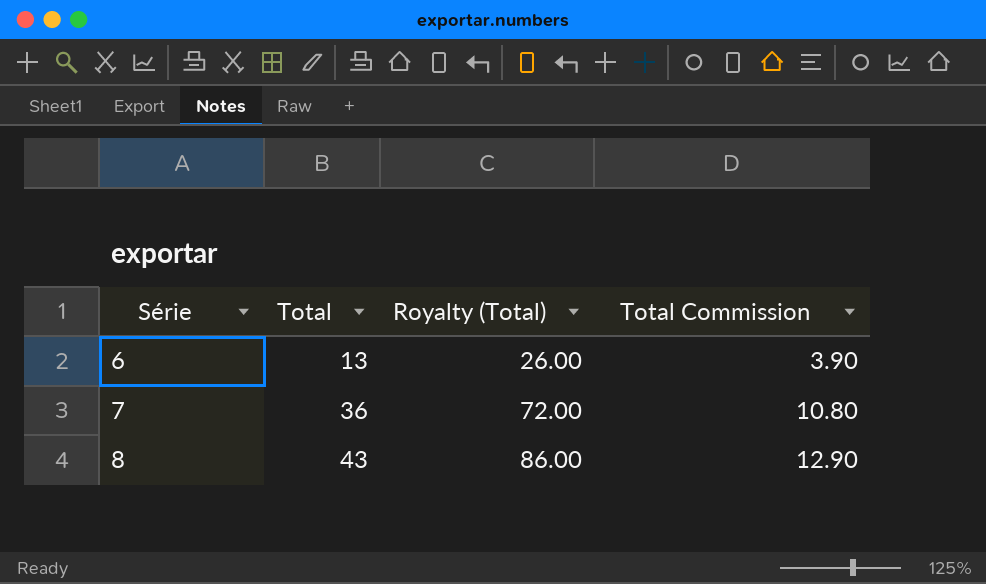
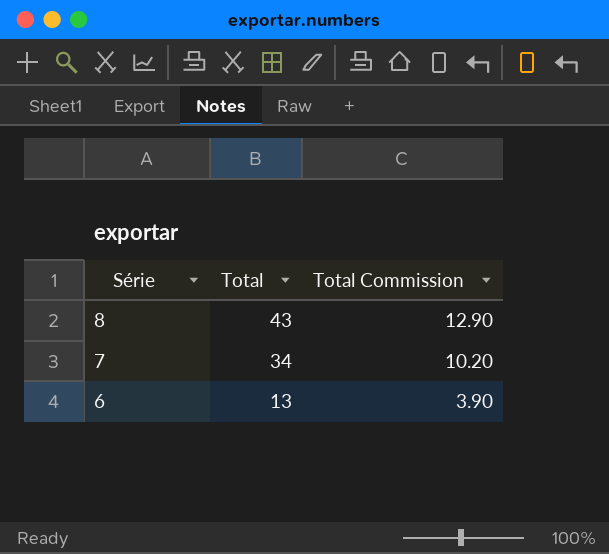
row order: Série ascending -> Série descending
column Royalty (Total) | formula: [Total] * 2 -> none
7 | Total: 36 -> 34
7 | Total Commission: 10.80 -> 10.20

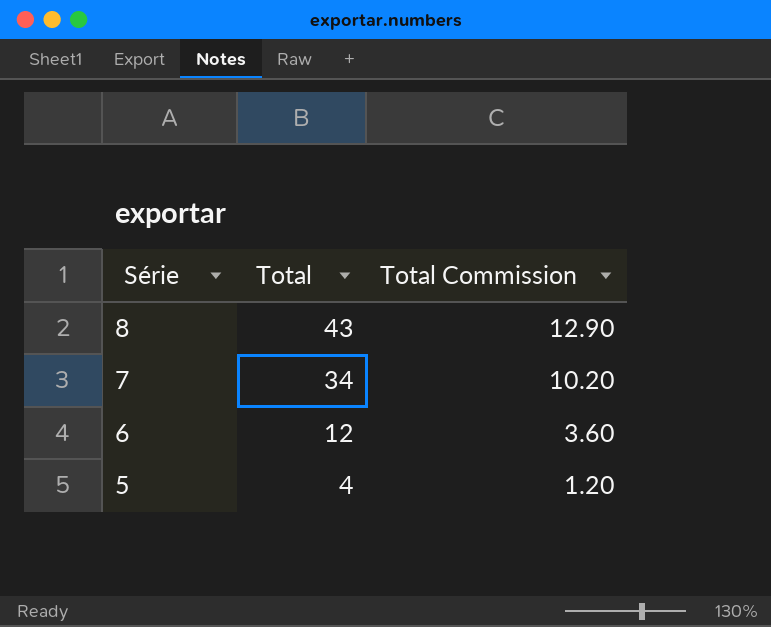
6 | Total: 13 -> 12
6 | Total Commission: 3.90 -> 3.60
row 5: none -> 4 | 1.20

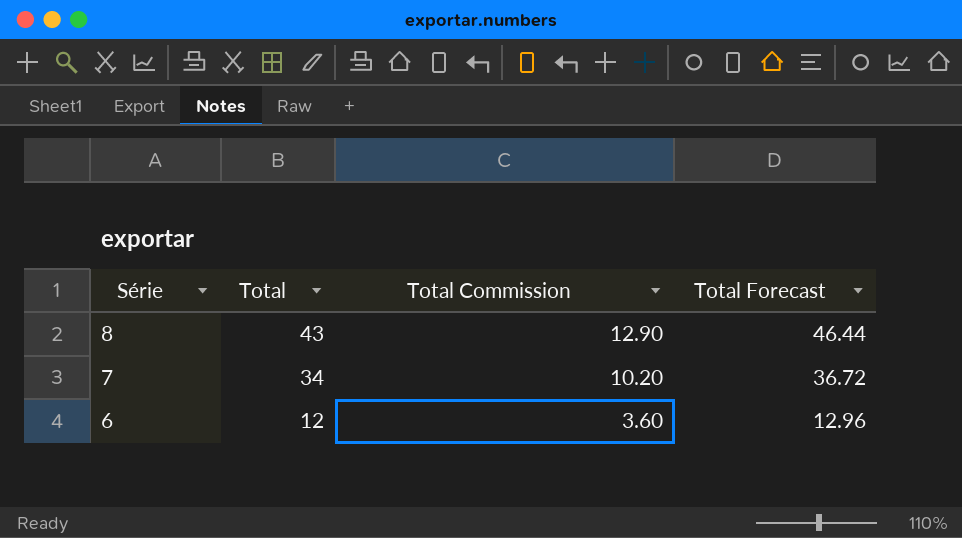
column Total Forecast | formula: none -> [Total] * 1.08
row 5: 4 | 1.20 -> none

